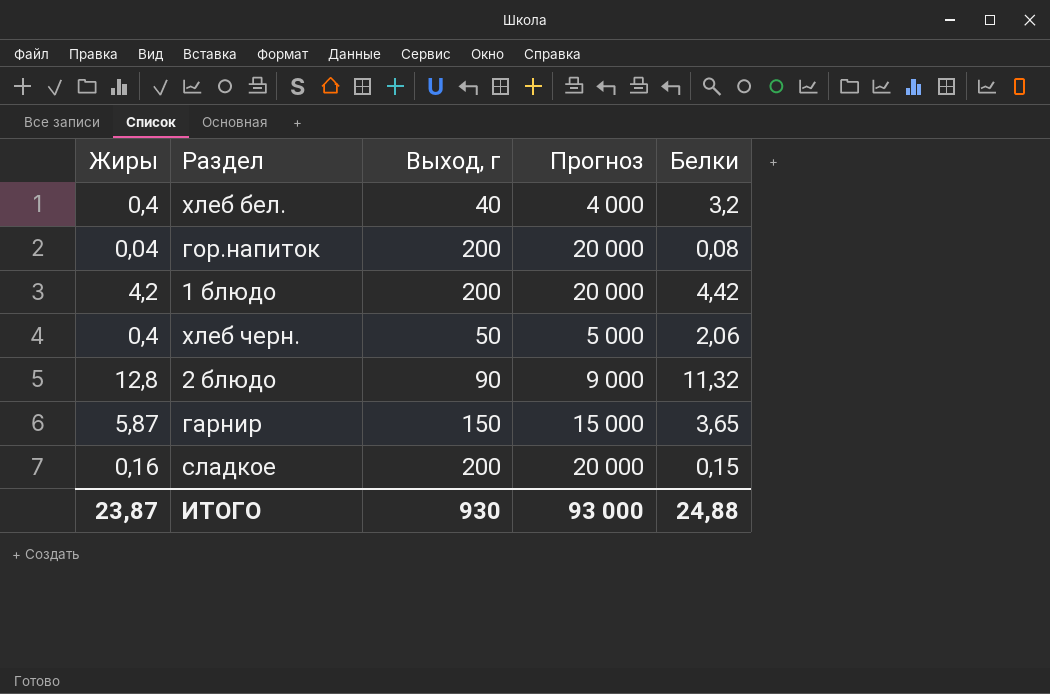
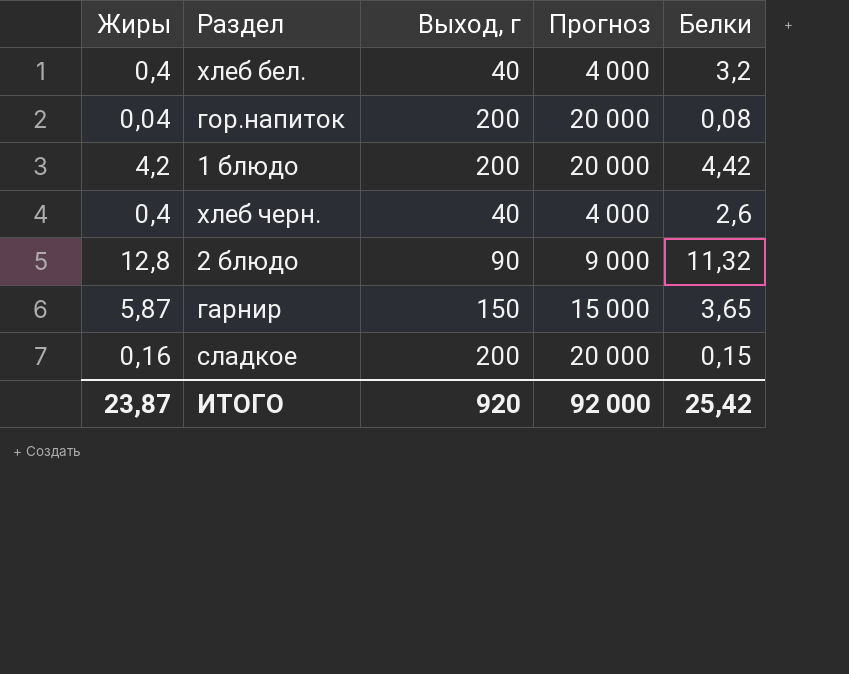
хлеб черн. | Выход, г: 50 -> 40
хлеб черн. | Прогноз: 5 000 -> 4 000
хлеб черн. | Белки: 2,06 -> 2,6
ИТОГО | Выход, г: 930 -> 920
ИТОГО | Прогноз: 93 000 -> 92 000
ИТОГО | Белки: 24,88 -> 25,42

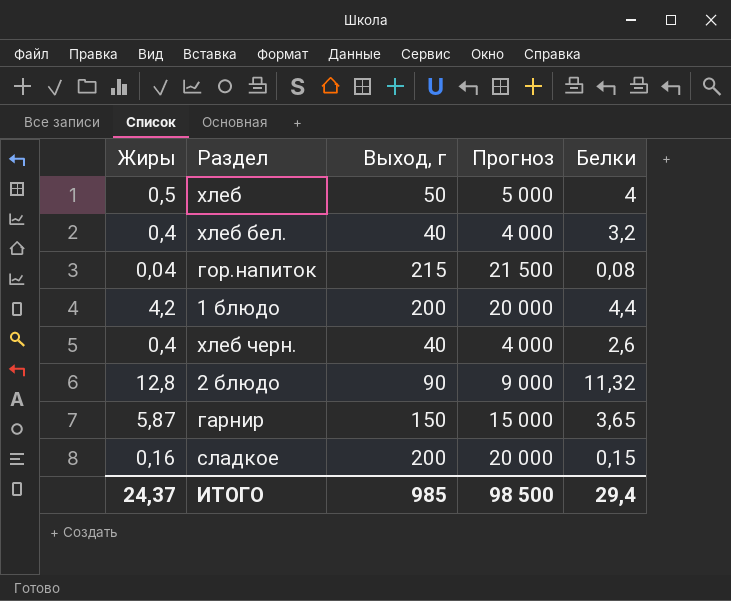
row хлеб: none -> 0,5 | 50 | 5 000 | 4
гор.напиток | Выход, г: 200 -> 215
гор.напиток | Прогноз: 20 000 -> 21 500
1 блюдо | Белки: 4,42 -> 4,4
ИТОГО | Жиры: 23,87 -> 24,37
ИТОГО | Выход, г: 920 -> 985
ИТОГО | Прогноз: 92 000 -> 98 500
ИТОГО | Белки: 25,42 -> 29,4

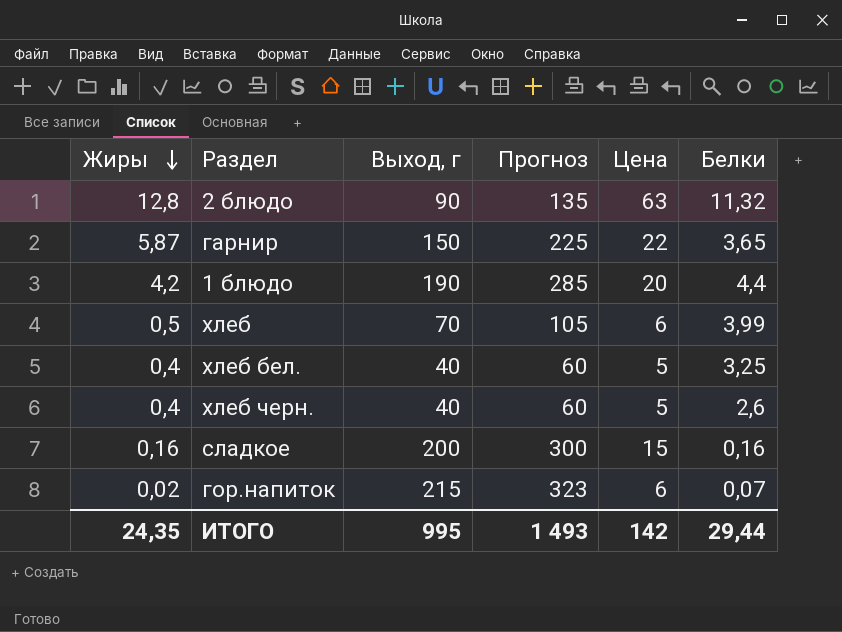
row order: none -> Жиры descending
column Прогноз | formula: [Выход, г] * 100 -> [Выход, г] * 1,5
column Цена | position: none -> 5
1 блюдо | Выход, г: 200 -> 190
хлеб | Выход, г: 50 -> 70
хлеб | Белки: 4 -> 3,99
хлеб бел. | Белки: 3,2 -> 3,25
сладкое | Белки: 0,15 -> 0,16
гор.напиток | Жиры: 0,04 -> 0,02
гор.напиток | Белки: 0,08 -> 0,07
ИТОГО | Жиры: 24,37 -> 24,35
ИТОГО | Выход, г: 985 -> 995
ИТОГО | Прогноз: 98 500 -> 1 493
ИТОГО | Белки: 29,4 -> 29,44

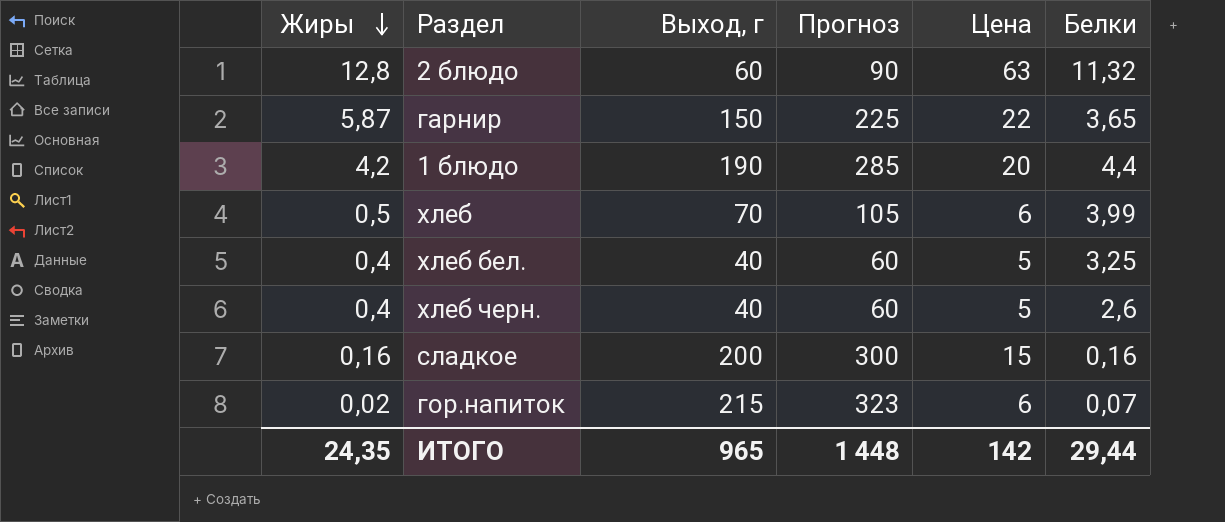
2 блюдо | Выход, г: 90 -> 60
2 блюдо | Прогноз: 135 -> 90
ИТОГО | Выход, г: 995 -> 965
ИТОГО | Прогноз: 1 493 -> 1 448

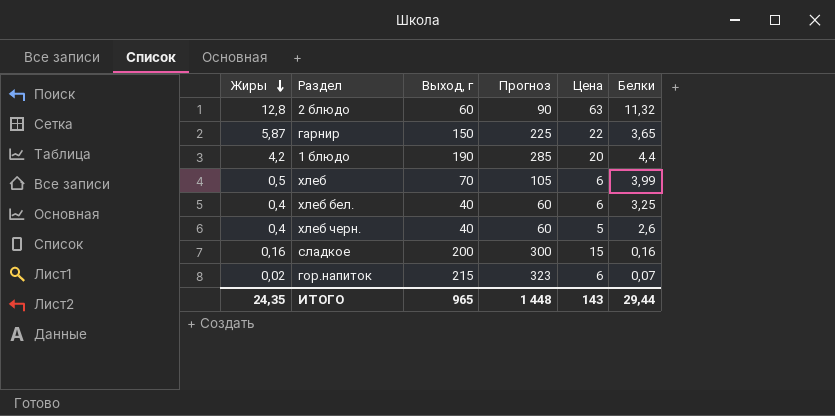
хлеб бел. | Цена: 5 -> 6
ИТОГО | Цена: 142 -> 143

